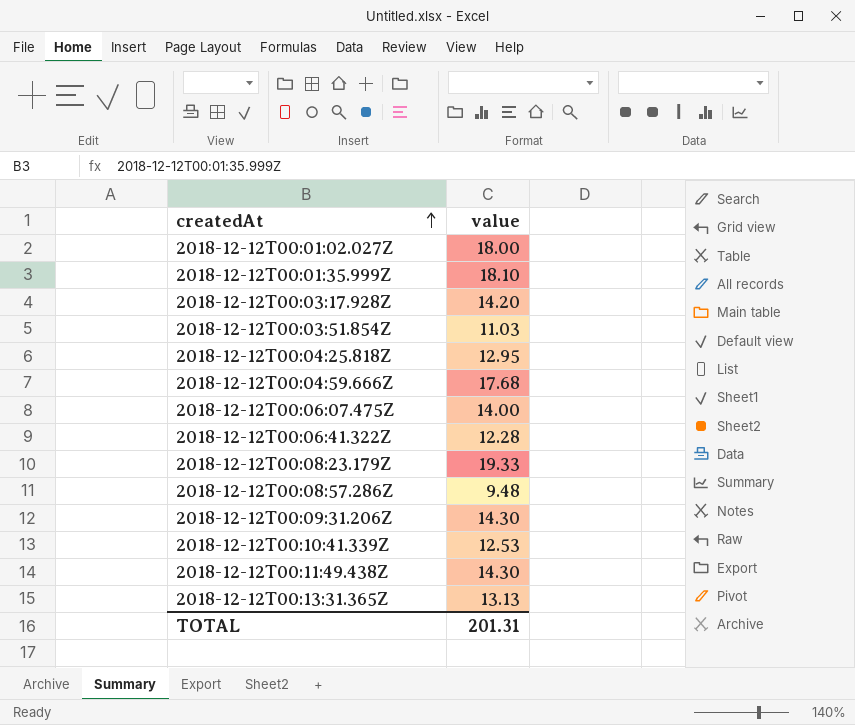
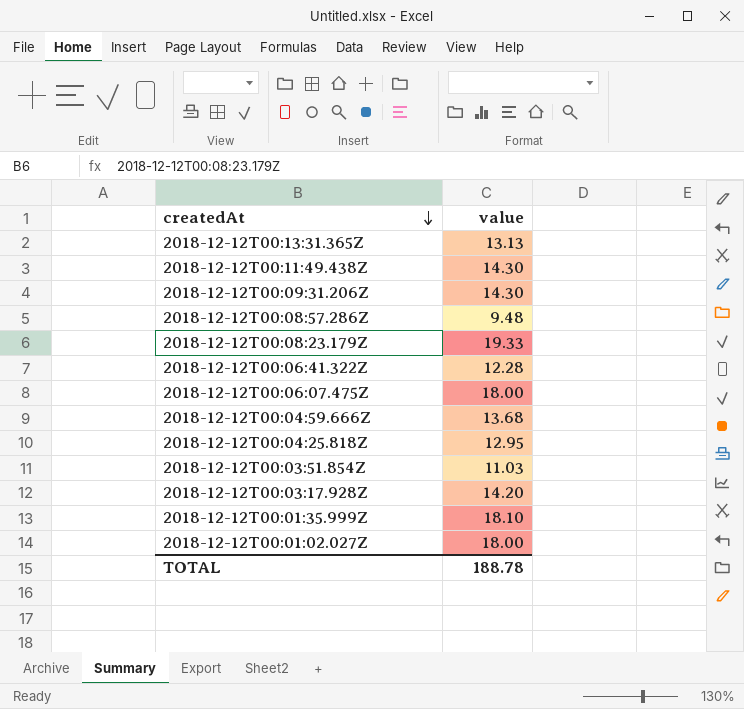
row order: createdAt ascending -> createdAt descending
row 2018-12-12T00:10:41.339Z: 12.53 -> none
2018-12-12T00:06:07.475Z | value: 14.00 -> 18.00
2018-12-12T00:04:59.666Z | value: 17.68 -> 13.68
TOTAL | value: 201.31 -> 188.78

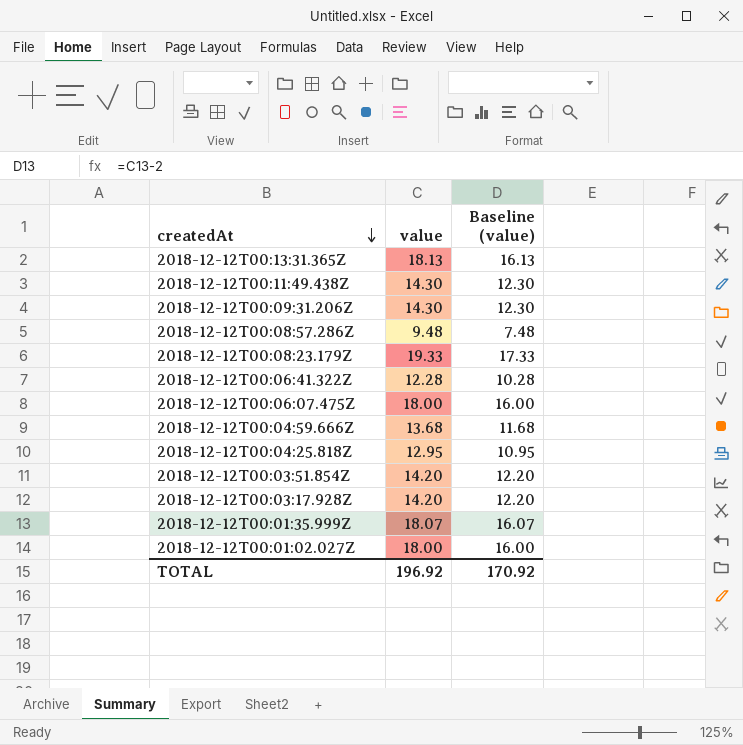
column Baseline (value) | formula: none -> [value] - 2
2018-12-12T00:13:31.365Z | value: 13.13 -> 18.13
2018-12-12T00:03:51.854Z | value: 11.03 -> 14.20
2018-12-12T00:01:35.999Z | value: 18.10 -> 18.07
TOTAL | value: 188.78 -> 196.92

